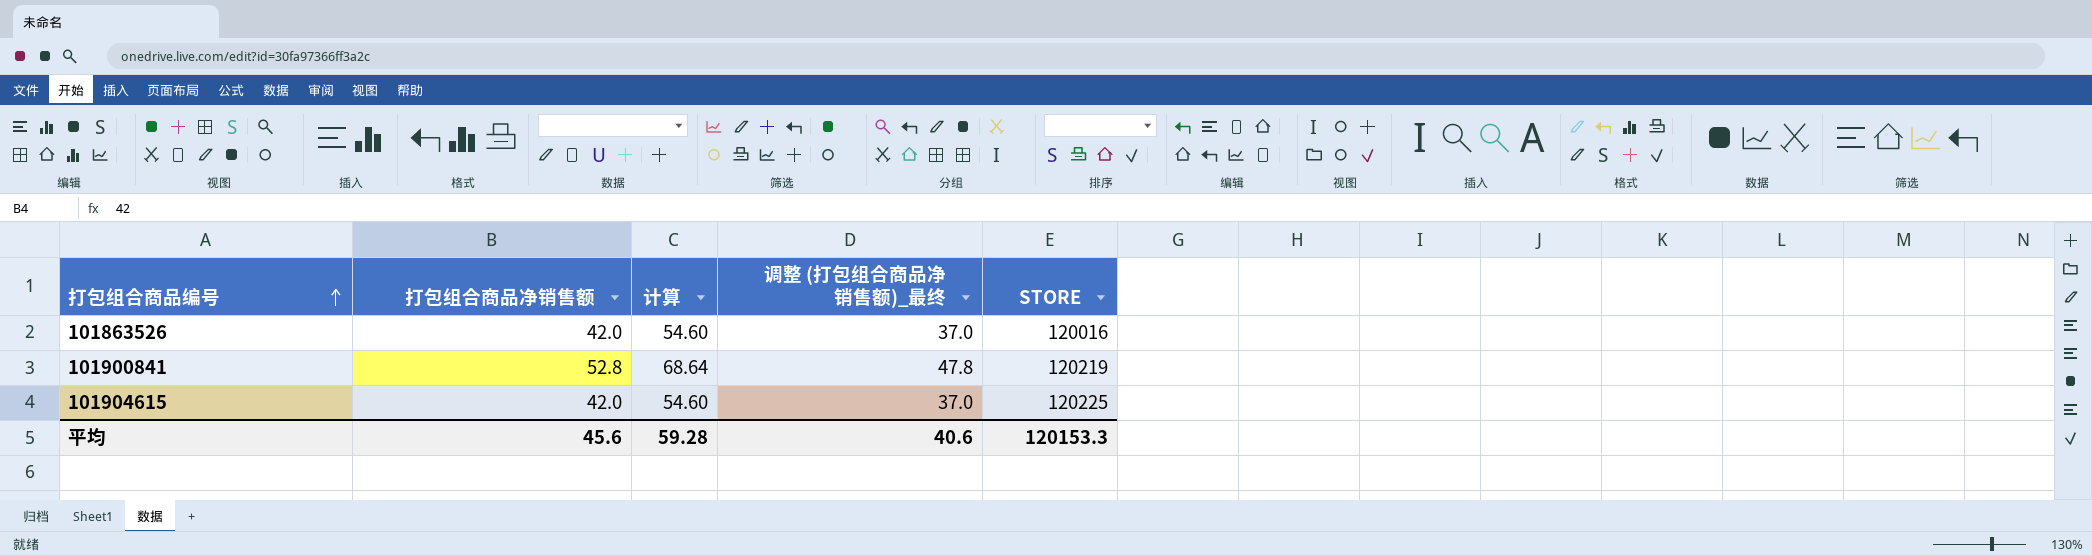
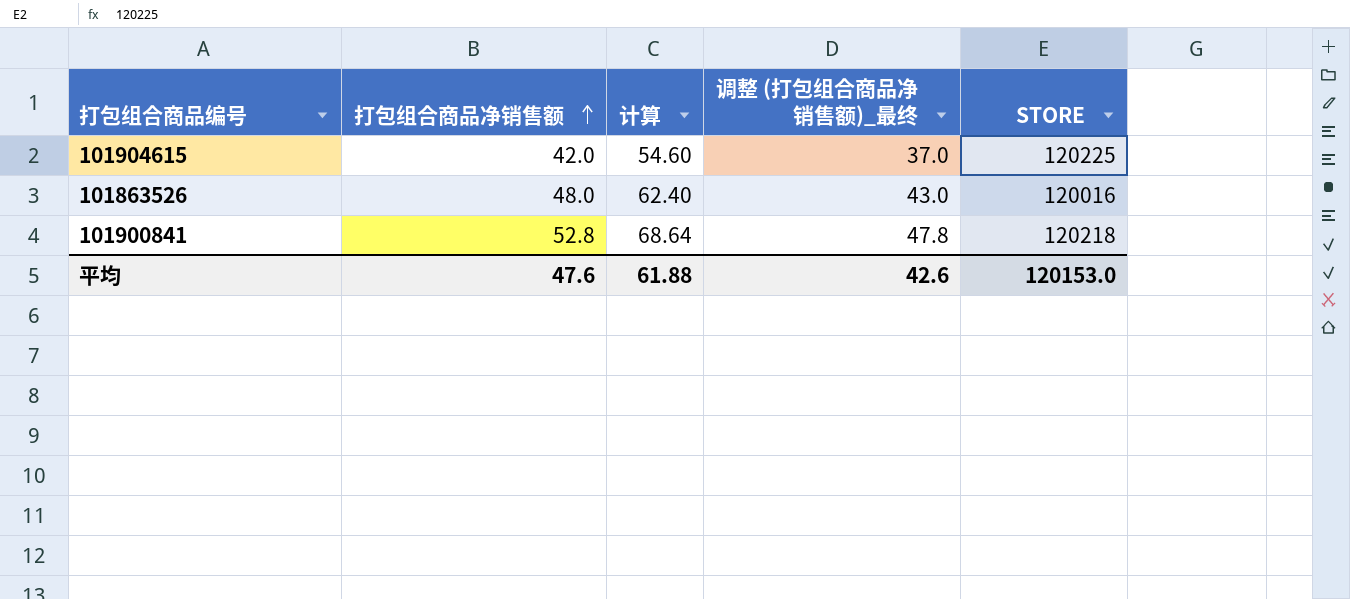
row order: 打包组合商品编号 ascending -> 打包组合商品净销售额 ascending
101863526 | 打包组合商品净销售额: 42.0 -> 48.0
101863526 | 计算: 54.60 -> 62.40
101863526 | 调整 (打包组合商品净销售额)_最终: 37.0 -> 43.0
101900841 | STORE: 120219 -> 120218
平均 | 打包组合商品净销售额: 45.6 -> 47.6
平均 | 计算: 59.28 -> 61.88
平均 | 调整 (打包组合商品净销售额)_最终: 40.6 -> 42.6
平均 | STORE: 120153.3 -> 120153.0

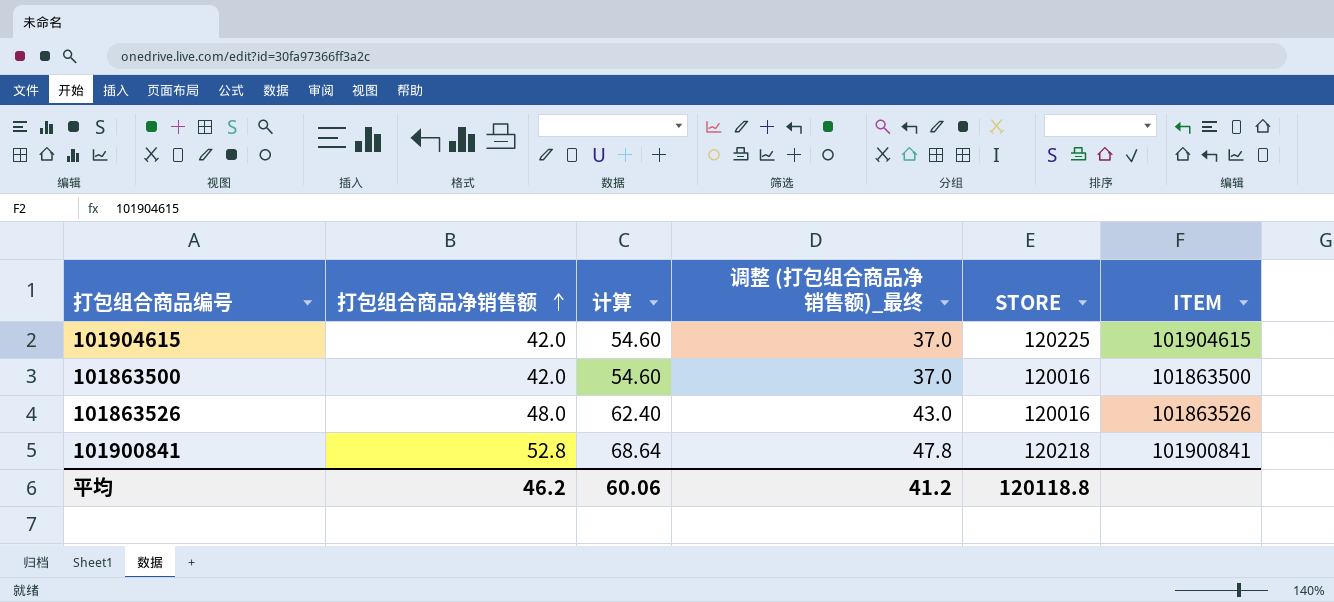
column ITEM | position: none -> 6
row 101863500: none -> 42.0 | 54.60 | 37.0 | 120016 | 101863500
平均 | 打包组合商品净销售额: 47.6 -> 46.2
平均 | 计算: 61.88 -> 60.06
平均 | 调整 (打包组合商品净销售额)_最终: 42.6 -> 41.2
平均 | STORE: 120153.0 -> 120118.8

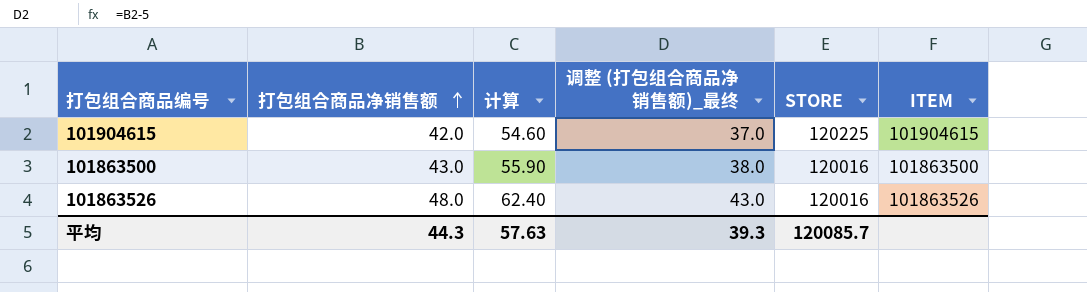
row 101900841: 52.8 | 68.64 | 47.8 | 120218 | 101900841 -> none
101863500 | 打包组合商品净销售额: 42.0 -> 43.0
101863500 | 计算: 54.60 -> 55.90
101863500 | 调整 (打包组合商品净销售额)_最终: 37.0 -> 38.0
平均 | 打包组合商品净销售额: 46.2 -> 44.3
平均 | 计算: 60.06 -> 57.63
平均 | 调整 (打包组合商品净销售额)_最终: 41.2 -> 39.3
平均 | STORE: 120118.8 -> 120085.7

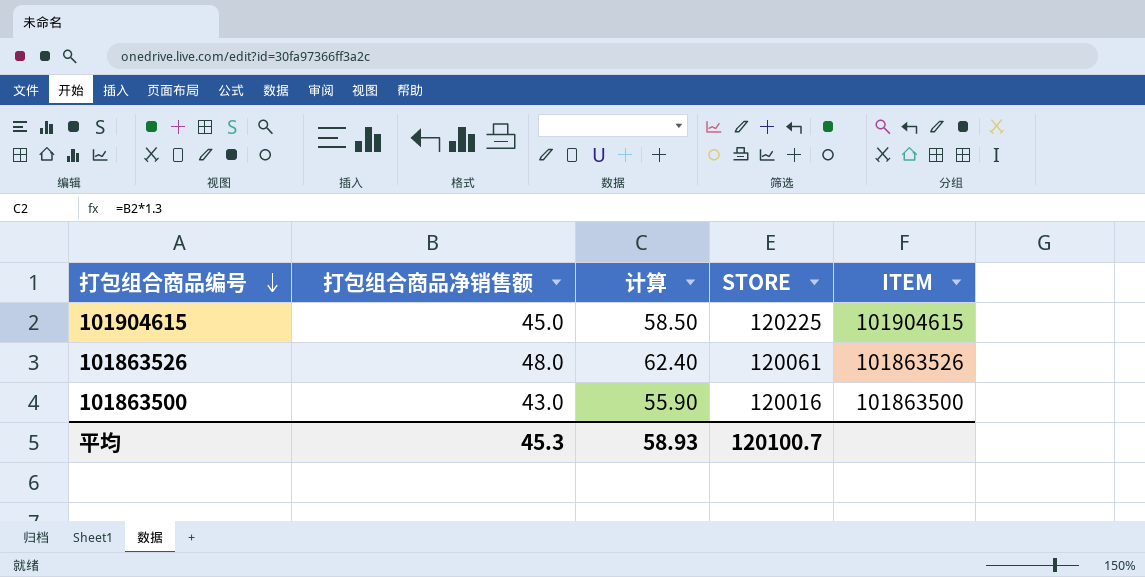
row order: 打包组合商品净销售额 ascending -> 打包组合商品编号 descending
column 调整 (打包组合商品净销售额)_最终 | formula: [打包组合商品净销售额] - 5 -> none
101904615 | 打包组合商品净销售额: 42.0 -> 45.0
101904615 | 计算: 54.60 -> 58.50
101863526 | STORE: 120016 -> 120061
平均 | 打包组合商品净销售额: 44.3 -> 45.3
平均 | 计算: 57.63 -> 58.93
平均 | STORE: 120085.7 -> 120100.7

